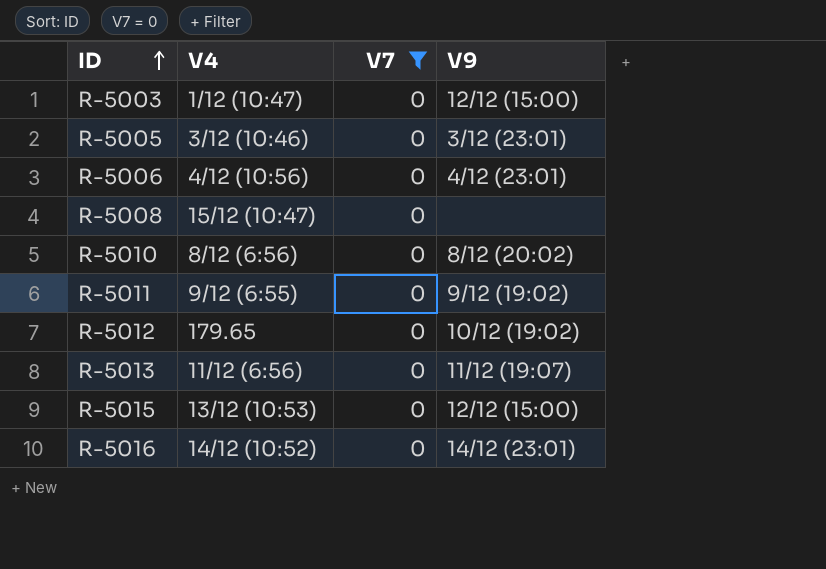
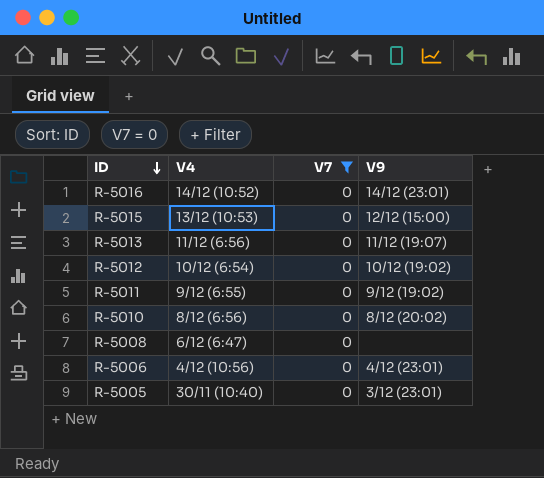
row order: ID ascending -> ID descending
row R-5003: 1/12 (10:47) | 0 | 12/12 (15:00) -> none
R-5012 | V4: 179.65 -> 10/12 (6:54)
R-5008 | V4: 15/12 (10:47) -> 6/12 (6:47)
R-5005 | V4: 3/12 (10:46) -> 30/11 (10:40)

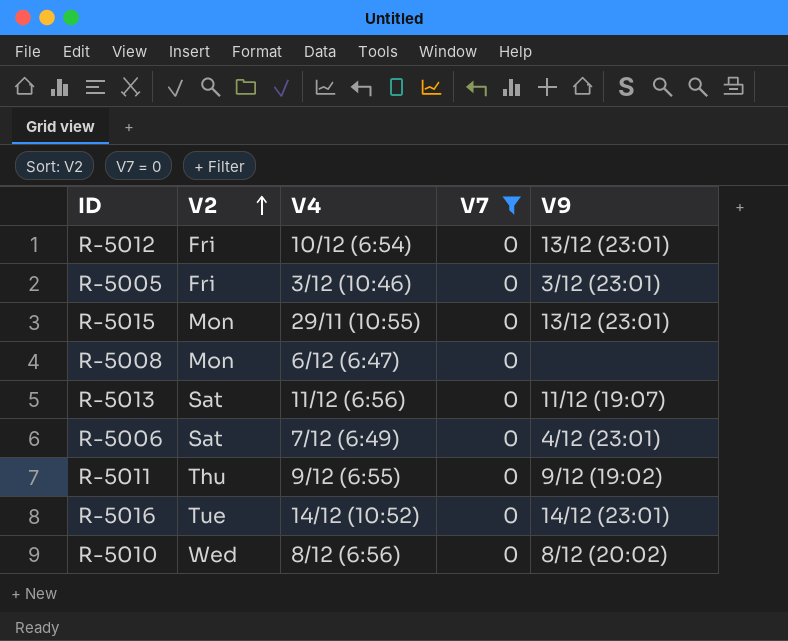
row order: ID descending -> V2 ascending
column V2 | position: none -> 2
R-5012 | V9: 10/12 (19:02) -> 13/12 (23:01)
R-5005 | V4: 30/11 (10:40) -> 3/12 (10:46)
R-5015 | V4: 13/12 (10:53) -> 29/11 (10:55)
R-5015 | V9: 12/12 (15:00) -> 13/12 (23:01)
R-5006 | V4: 4/12 (10:56) -> 7/12 (6:49)

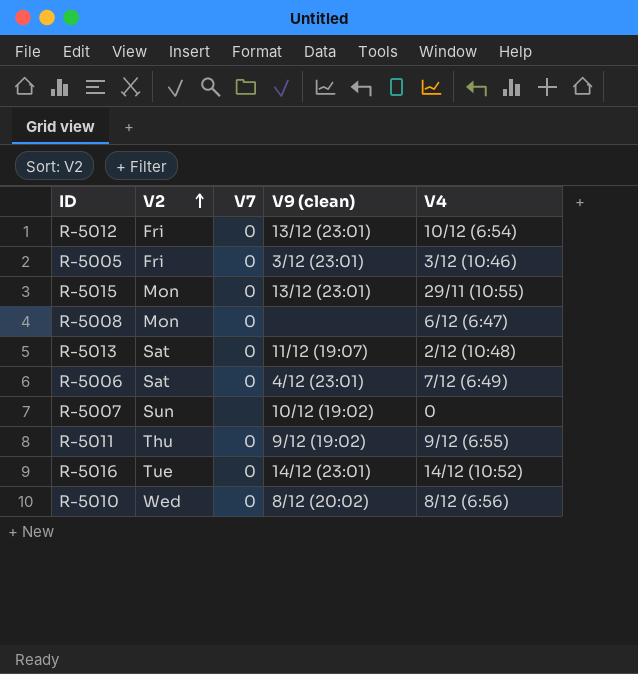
filter: V7 = 0 -> none
column name: V9 -> V9 (clean)
column V4 | position: 3 -> 5
R-5013 | V4: 11/12 (6:56) -> 2/12 (10:48)

